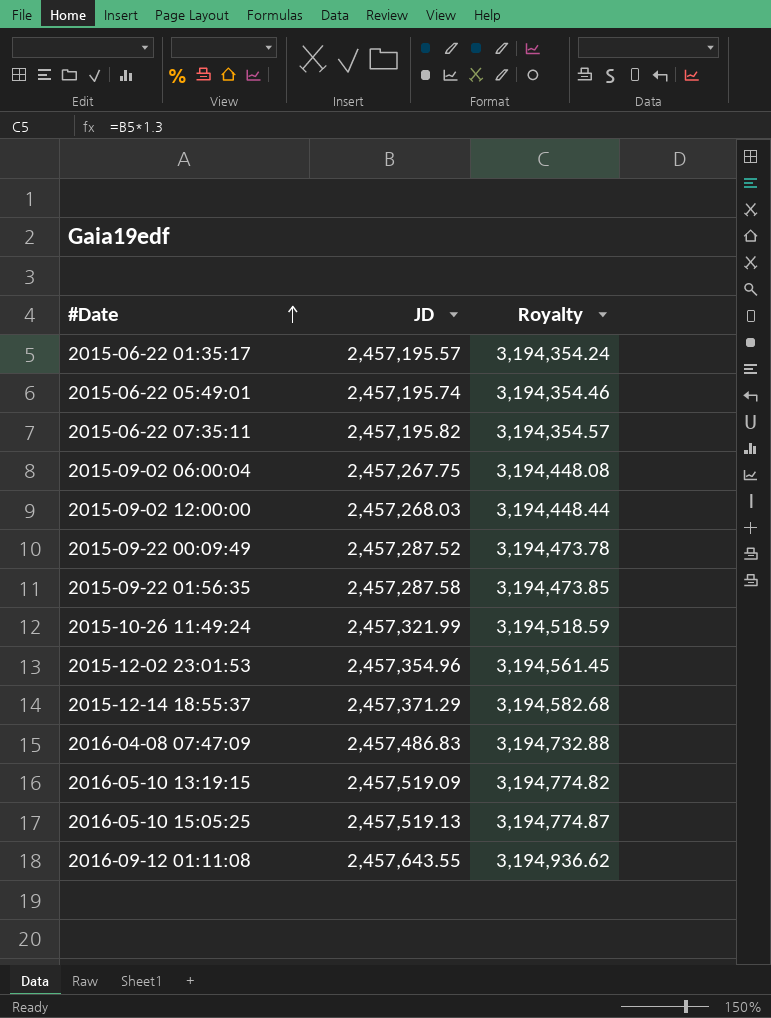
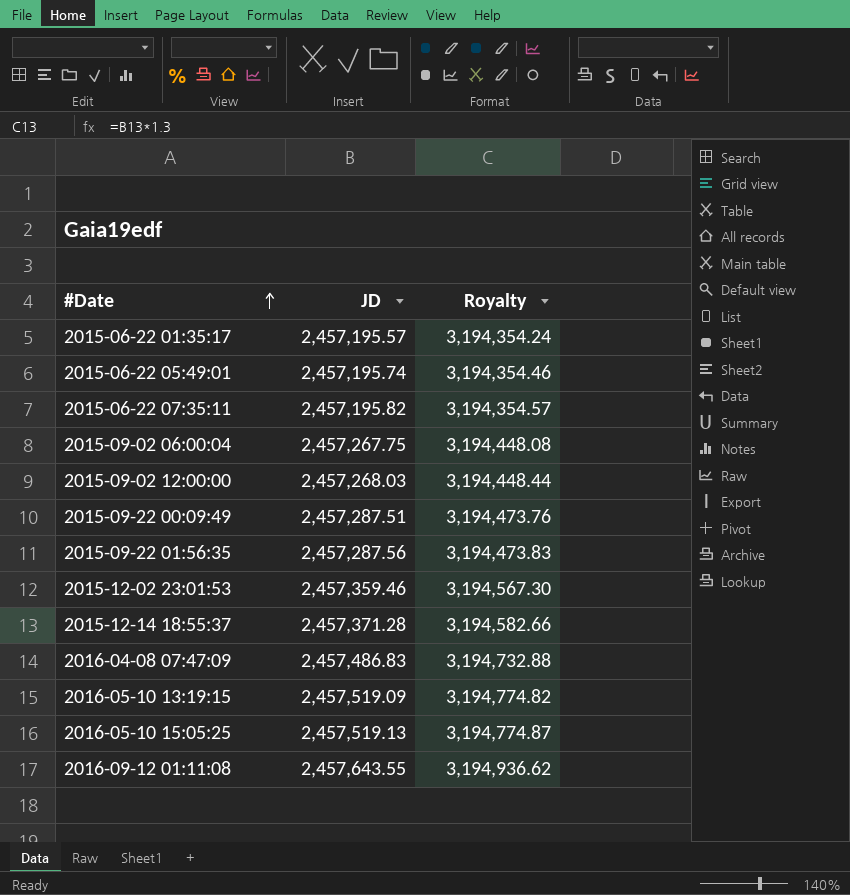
row 2015-10-26 11:49:24: 2,457,321.99 | 3,194,518.59 -> none
2015-09-22 00:09:49 | JD: 2,457,287.52 -> 2,457,287.51
2015-09-22 00:09:49 | Royalty: 3,194,473.78 -> 3,194,473.76
2015-09-22 01:56:35 | JD: 2,457,287.58 -> 2,457,287.56
2015-09-22 01:56:35 | Royalty: 3,194,473.85 -> 3,194,473.83
2015-12-02 23:01:53 | JD: 2,457,354.96 -> 2,457,359.46
2015-12-02 23:01:53 | Royalty: 3,194,561.45 -> 3,194,567.30
2015-12-14 18:55:37 | JD: 2,457,371.29 -> 2,457,371.28
2015-12-14 18:55:37 | Royalty: 3,194,582.68 -> 3,194,582.66

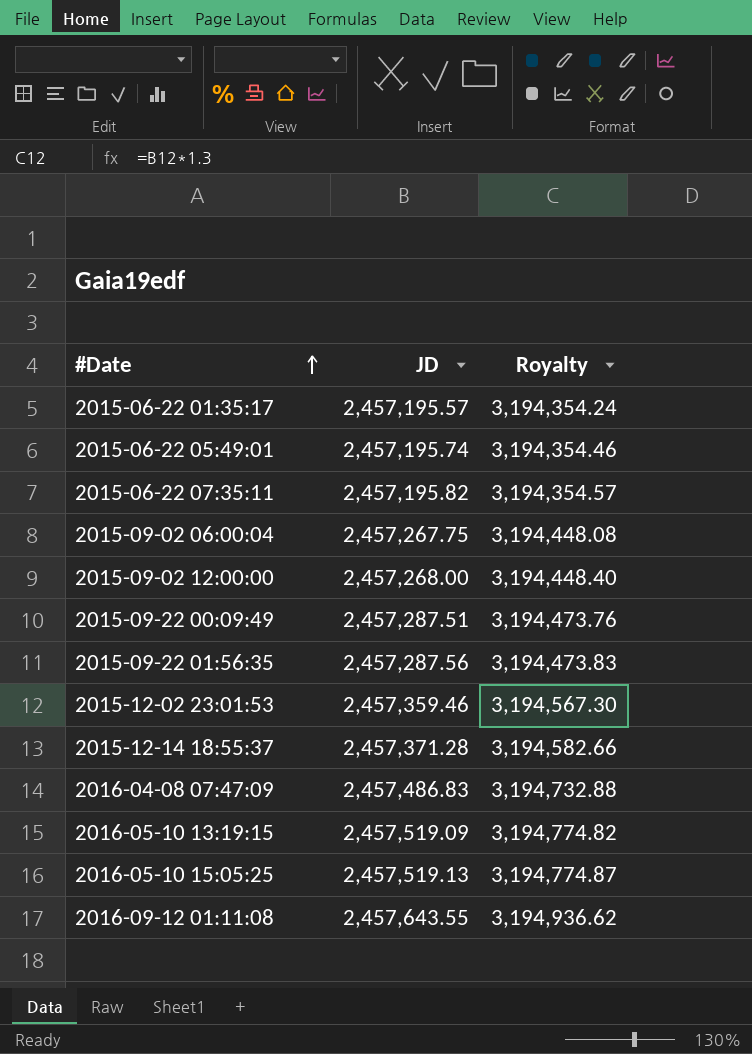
2015-09-02 12:00:00 | JD: 2,457,268.03 -> 2,457,268.00
2015-09-02 12:00:00 | Royalty: 3,194,448.44 -> 3,194,448.40

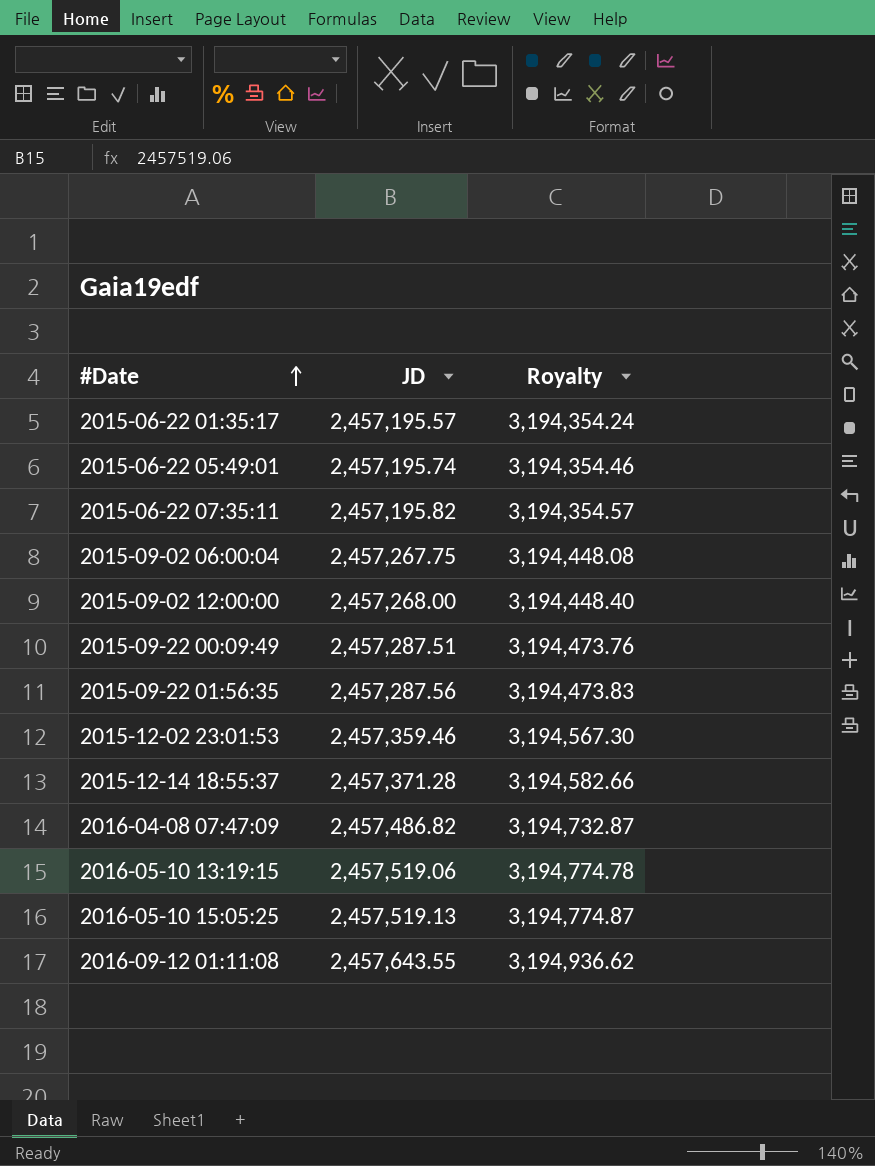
2016-04-08 07:47:09 | JD: 2,457,486.83 -> 2,457,486.82
2016-04-08 07:47:09 | Royalty: 3,194,732.88 -> 3,194,732.87
2016-05-10 13:19:15 | JD: 2,457,519.09 -> 2,457,519.06
2016-05-10 13:19:15 | Royalty: 3,194,774.82 -> 3,194,774.78

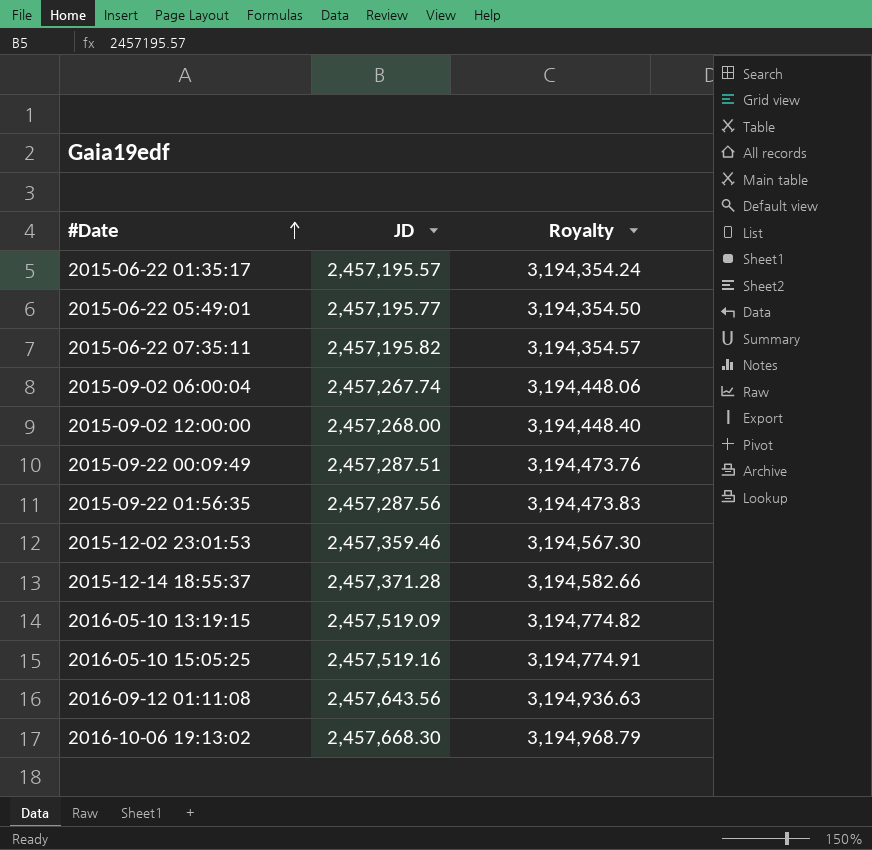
row 2016-04-08 07:47:09: 2,457,486.82 | 3,194,732.87 -> none
2015-06-22 05:49:01 | JD: 2,457,195.74 -> 2,457,195.77
2015-06-22 05:49:01 | Royalty: 3,194,354.46 -> 3,194,354.50
2015-09-02 06:00:04 | JD: 2,457,267.75 -> 2,457,267.74
2015-09-02 06:00:04 | Royalty: 3,194,448.08 -> 3,194,448.06
2016-05-10 13:19:15 | JD: 2,457,519.06 -> 2,457,519.09
2016-05-10 13:19:15 | Royalty: 3,194,774.78 -> 3,194,774.82
2016-05-10 15:05:25 | JD: 2,457,519.13 -> 2,457,519.16
2016-05-10 15:05:25 | Royalty: 3,194,774.87 -> 3,194,774.91
2016-09-12 01:11:08 | JD: 2,457,643.55 -> 2,457,643.56
2016-09-12 01:11:08 | Royalty: 3,194,936.62 -> 3,194,936.63
row 2016-10-06 19:13:02: none -> 2,457,668.30 | 3,194,968.79

